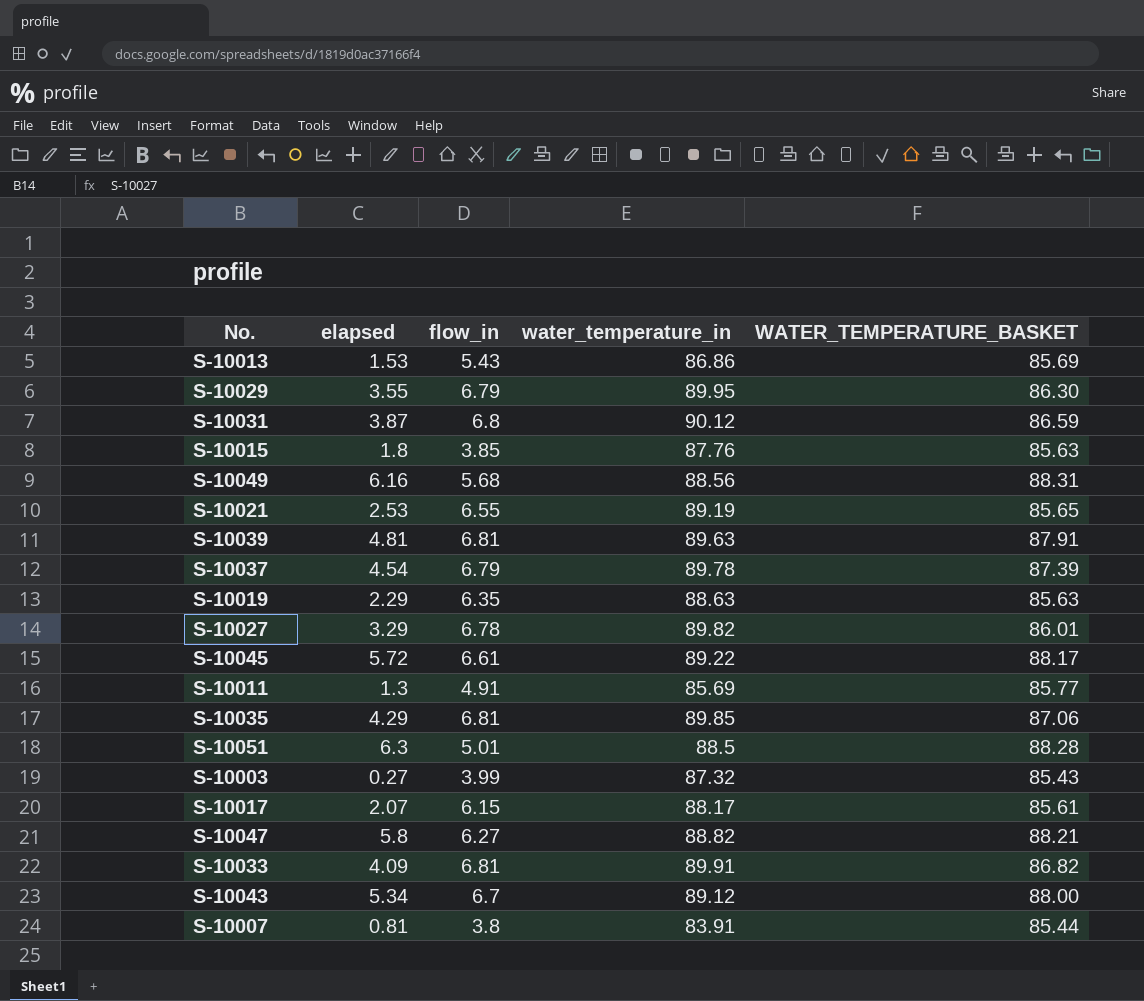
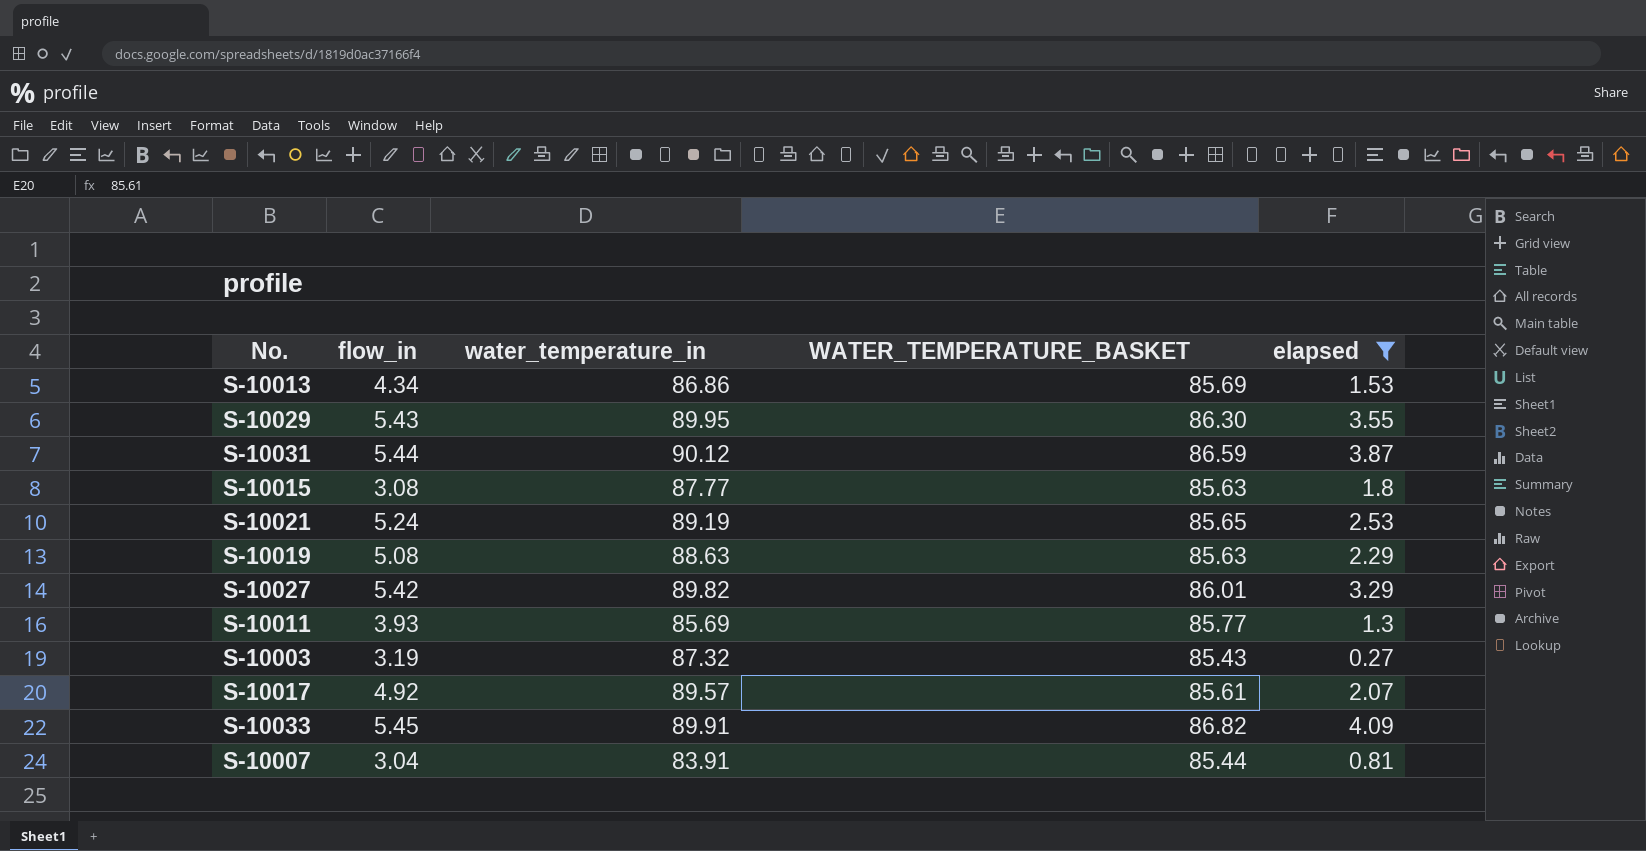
filter: none -> elapsed <= 4.09
column elapsed | position: 2 -> 5
S-10013 | flow_in: 5.43 -> 4.34
S-10029 | flow_in: 6.79 -> 5.43
S-10031 | flow_in: 6.8 -> 5.44
S-10015 | flow_in: 3.85 -> 3.08
S-10015 | water_temperature_in: 87.76 -> 87.77
S-10021 | flow_in: 6.55 -> 5.24
S-10019 | flow_in: 6.35 -> 5.08
S-10027 | flow_in: 6.78 -> 5.42
S-10011 | flow_in: 4.91 -> 3.93
S-10003 | flow_in: 3.99 -> 3.19
S-10017 | flow_in: 6.15 -> 4.92
S-10017 | water_temperature_in: 88.17 -> 89.57
S-10033 | flow_in: 6.81 -> 5.45
S-10007 | flow_in: 3.8 -> 3.04

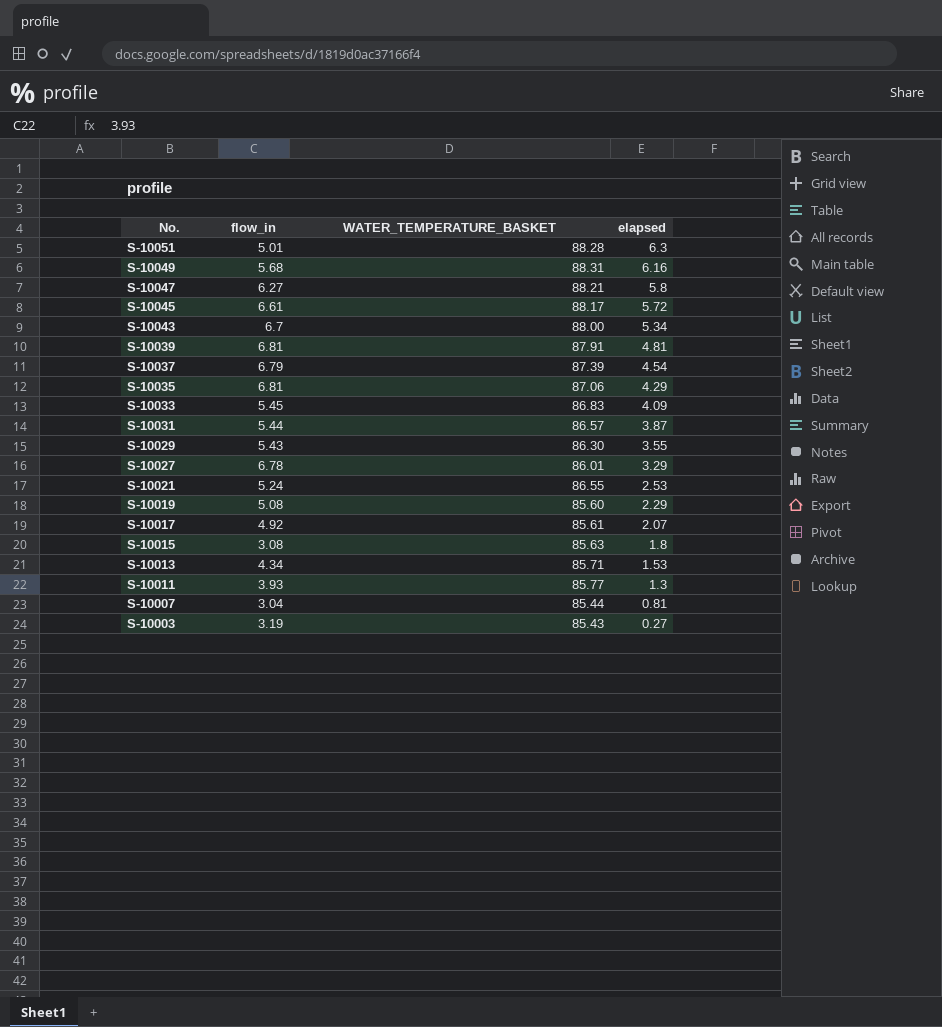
filter: elapsed <= 4.09 -> none
row order: none -> No. descending
column water_temperature_in | position: 3 -> none
S-10033 | WATER_TEMPERATURE_BASKET: 86.82 -> 86.83
S-10031 | WATER_TEMPERATURE_BASKET: 86.59 -> 86.57
S-10027 | flow_in: 5.42 -> 6.78
S-10021 | WATER_TEMPERATURE_BASKET: 85.65 -> 86.55
S-10019 | WATER_TEMPERATURE_BASKET: 85.63 -> 85.60
S-10013 | WATER_TEMPERATURE_BASKET: 85.69 -> 85.71

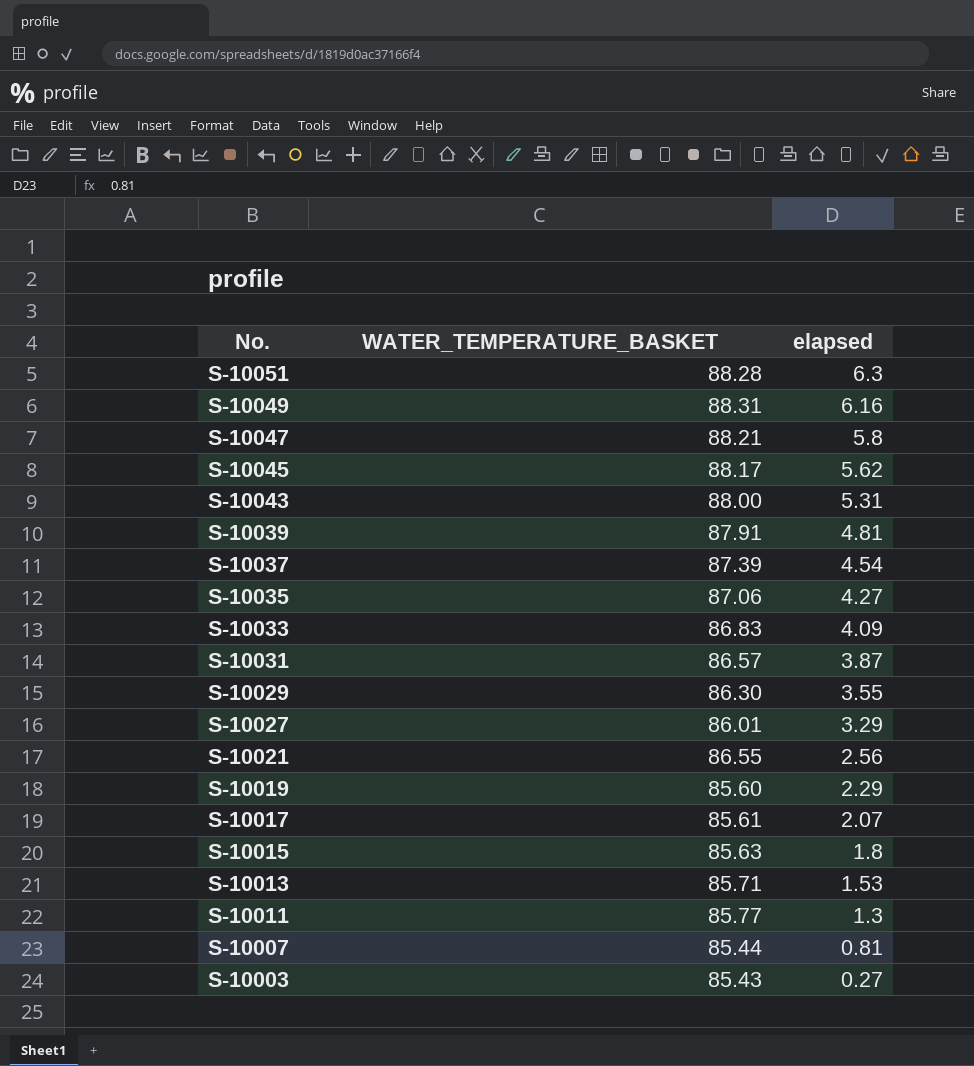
column flow_in | position: 2 -> none
S-10045 | elapsed: 5.72 -> 5.62
S-10043 | elapsed: 5.34 -> 5.31
S-10035 | elapsed: 4.29 -> 4.27
S-10021 | elapsed: 2.53 -> 2.56

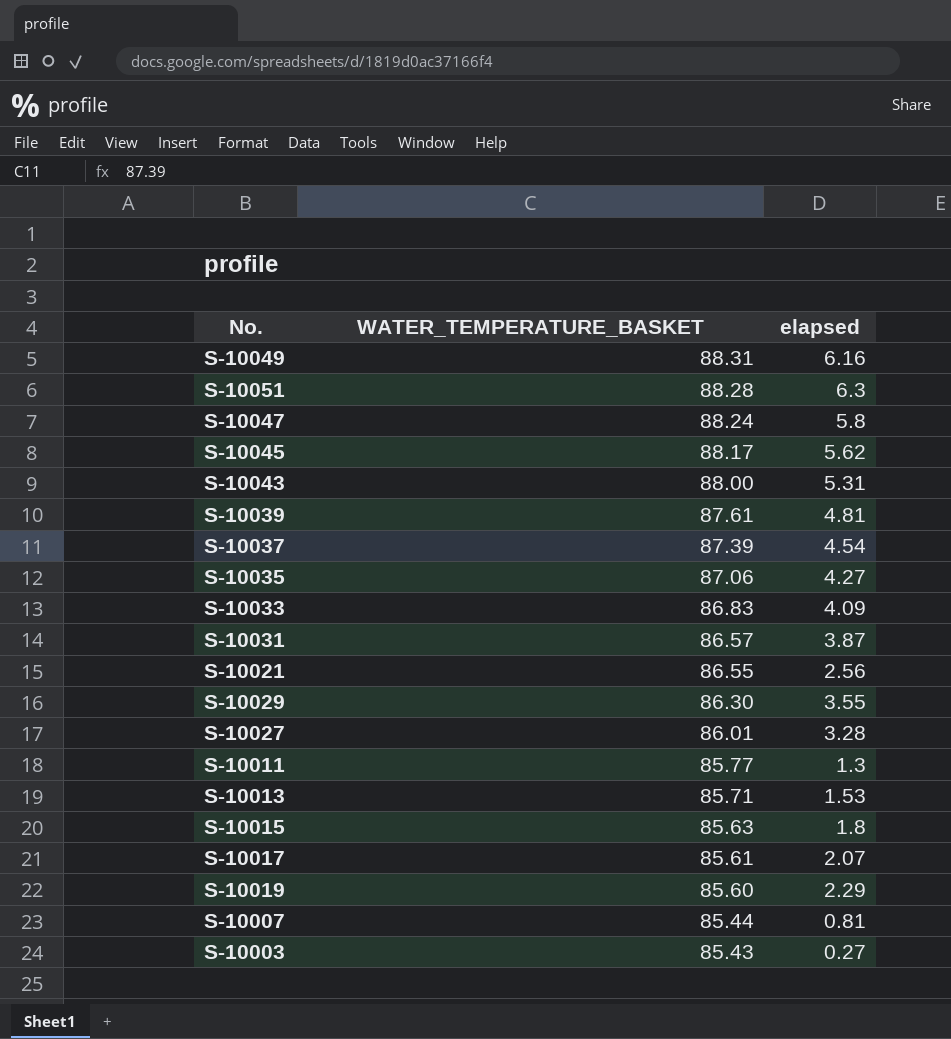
row order: No. descending -> WATER_TEMPERATURE_BASKET descending
S-10047 | WATER_TEMPERATURE_BASKET: 88.21 -> 88.24
S-10039 | WATER_TEMPERATURE_BASKET: 87.91 -> 87.61
S-10027 | elapsed: 3.29 -> 3.28

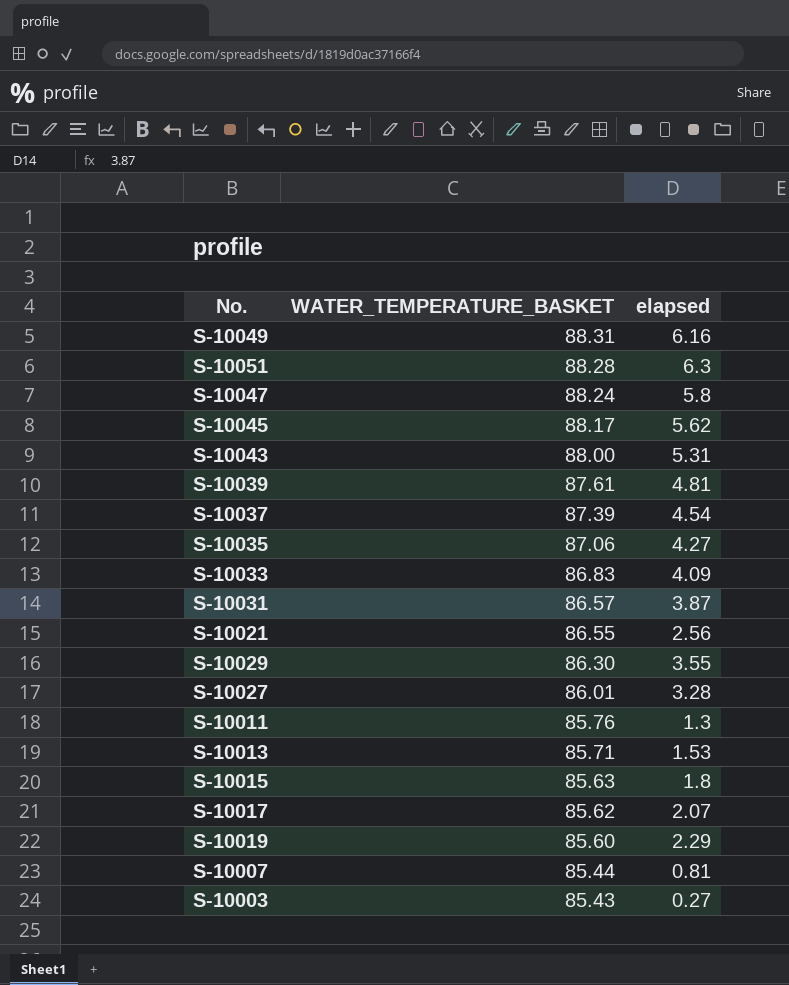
S-10011 | WATER_TEMPERATURE_BASKET: 85.77 -> 85.76
S-10017 | WATER_TEMPERATURE_BASKET: 85.61 -> 85.62

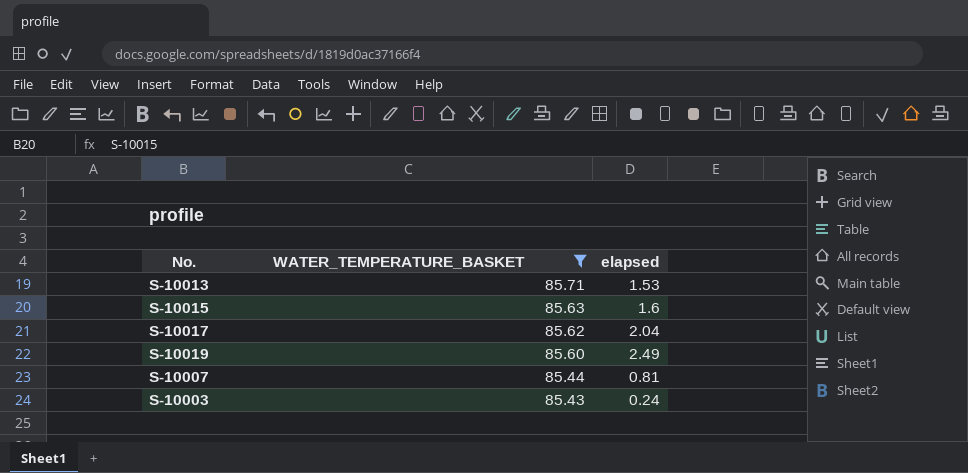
filter: none -> WATER_TEMPERATURE_BASKET <= 85.71
S-10015 | elapsed: 1.8 -> 1.6
S-10017 | elapsed: 2.07 -> 2.04
S-10019 | elapsed: 2.29 -> 2.49
S-10003 | elapsed: 0.27 -> 0.24

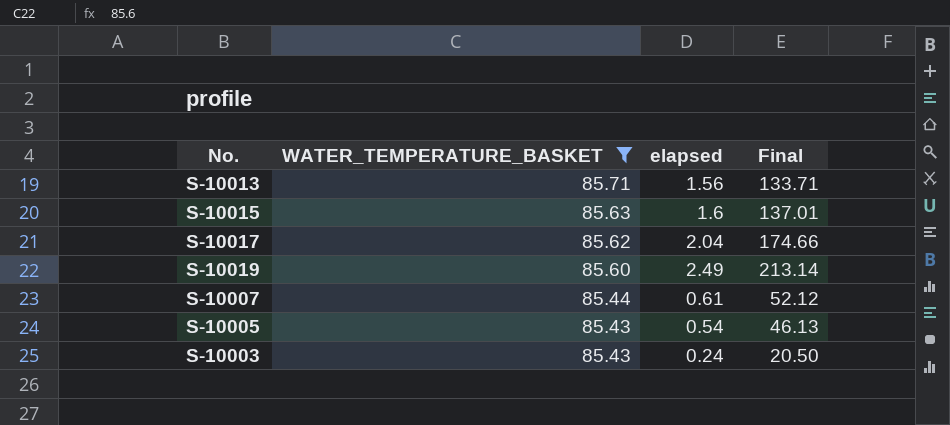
column Final | formula: none -> [WATER_TEMPERATURE_BASKET] * [elapsed]
S-10013 | elapsed: 1.53 -> 1.56
S-10007 | elapsed: 0.81 -> 0.61
row S-10005: none -> 85.43 | 0.54 | 46.13

